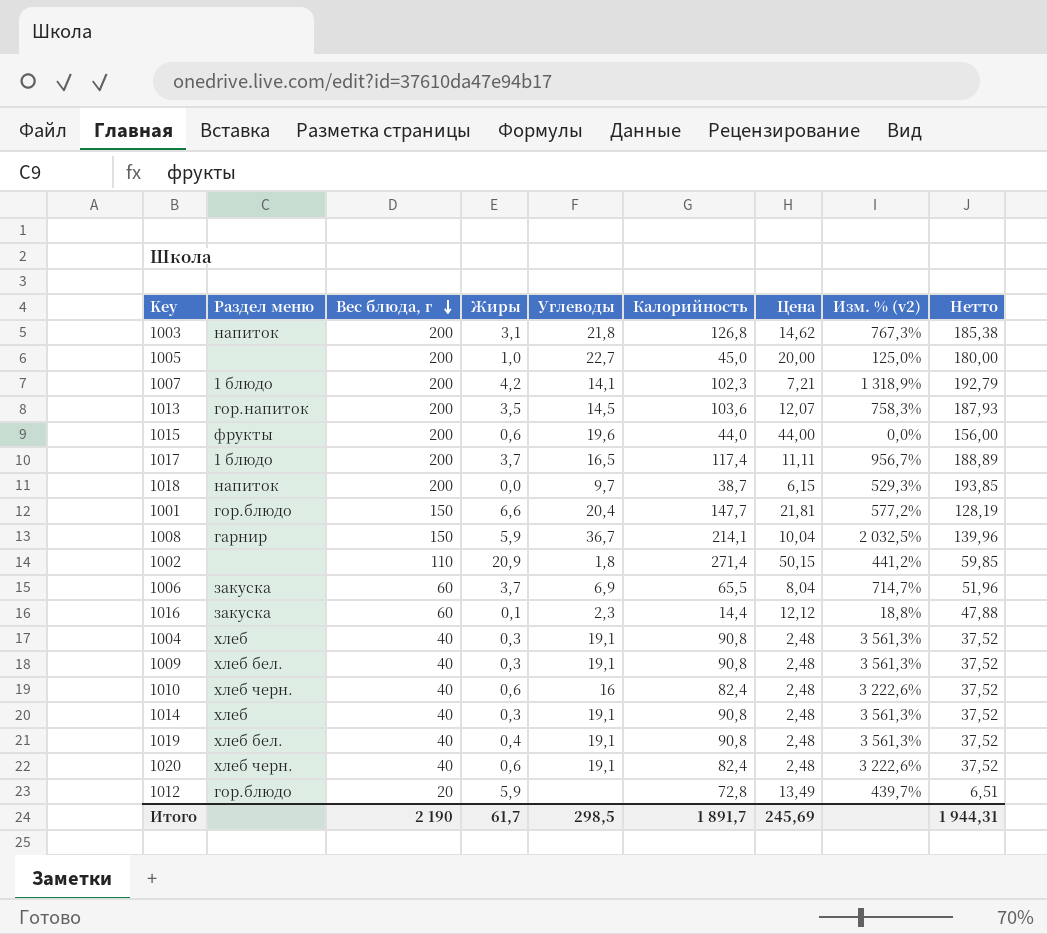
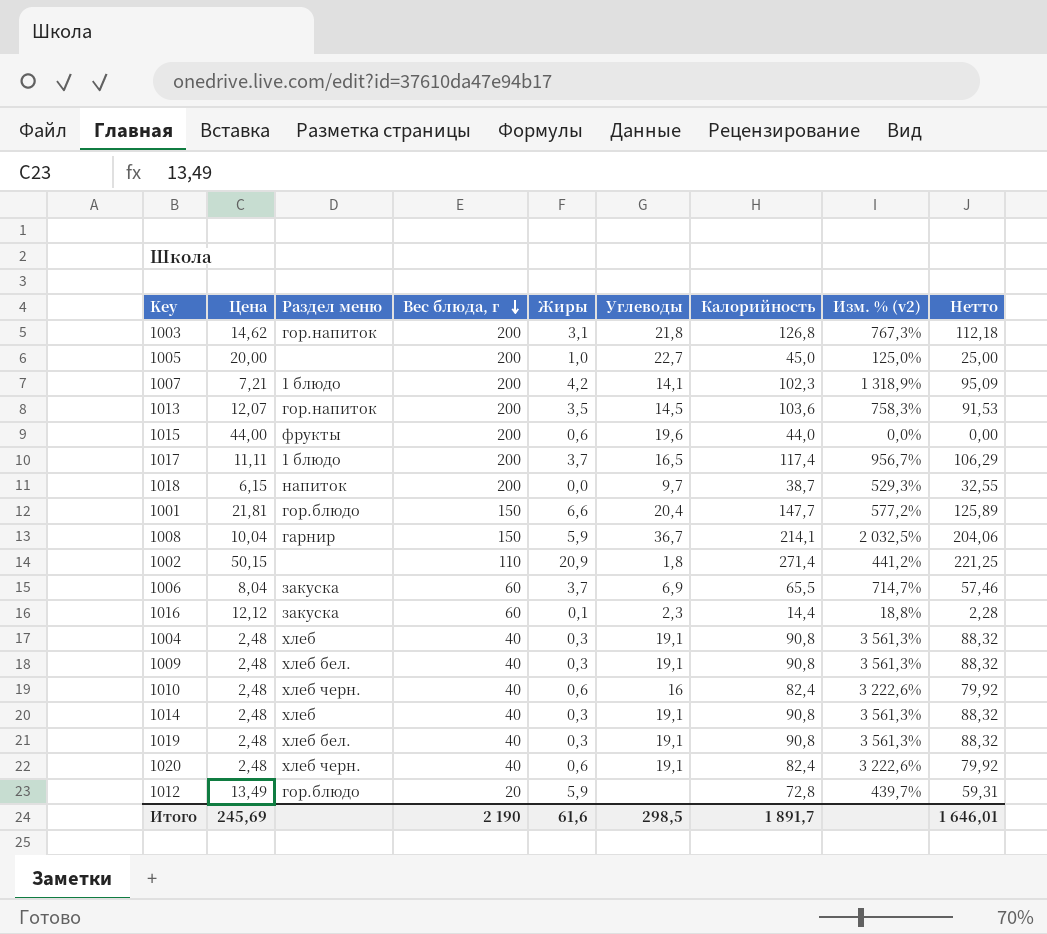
column Цена | position: 7 -> 2
column Нетто | formula: [Вес блюда, г] - [Цена] -> [Калорийность] - [Цена]
1003 | Раздел меню: напиток -> гор.напиток
1019 | Жиры: 0,4 -> 0,3
Итого | Жиры: 61,7 -> 61,6
Итого | Нетто: 1 944,31 -> 1 646,01

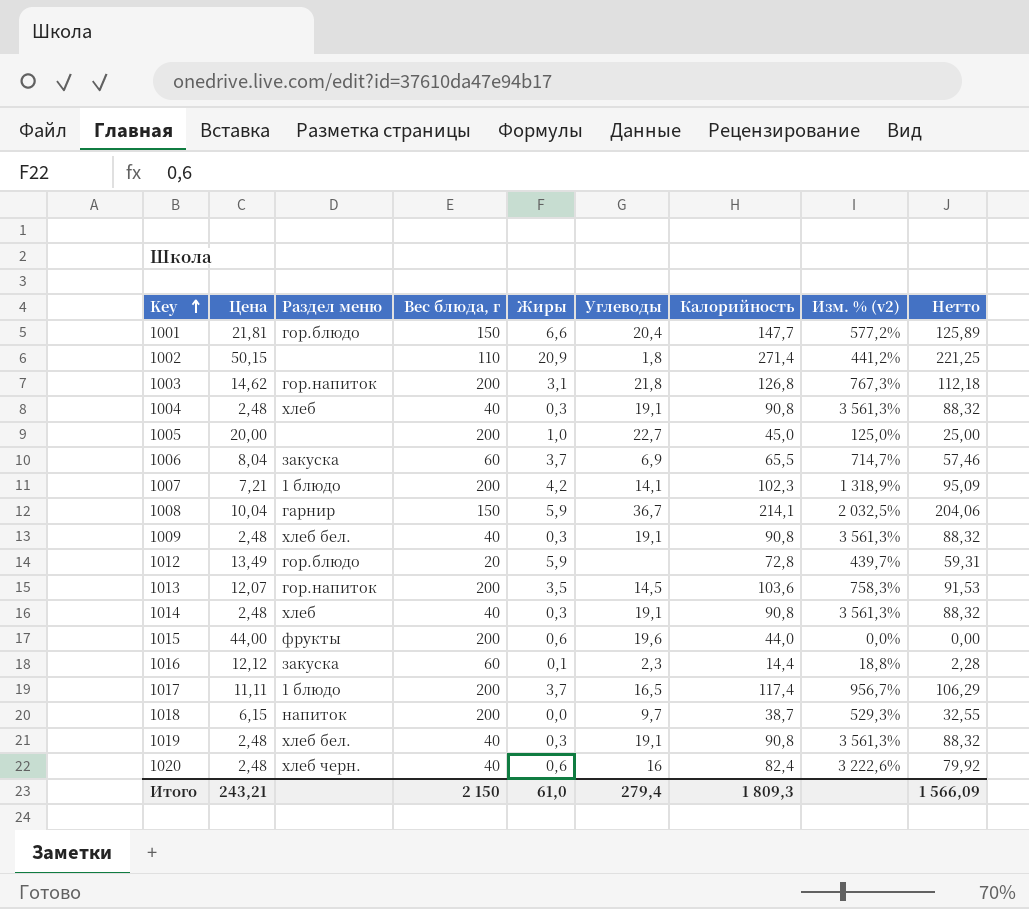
row order: Вес блюда, г descending -> Key ascending
row 1010: 2,48 | хлеб черн. | 40 | 0,6 | 16 | 82,4 | 3 222,6% | 79,92 -> none
1020 | Углеводы: 19,1 -> 16
Итого | Цена: 245,69 -> 243,21
Итого | Вес блюда, г: 2 190 -> 2 150
Итого | Жиры: 61,6 -> 61,0
Итого | Углеводы: 298,5 -> 279,4
Итого | Калорийность: 1 891,7 -> 1 809,3
Итого | Нетто: 1 646,01 -> 1 566,09

